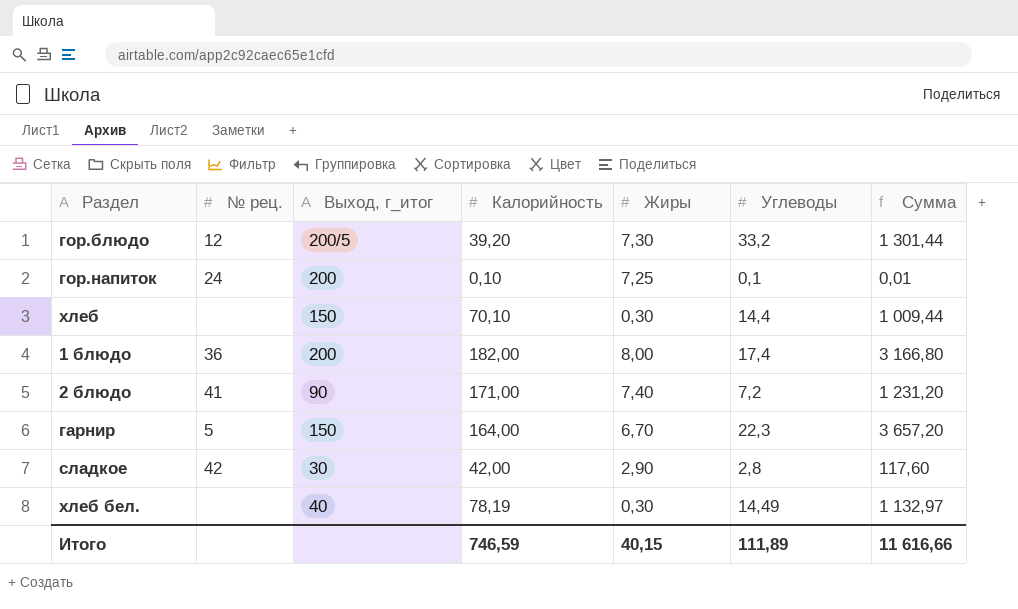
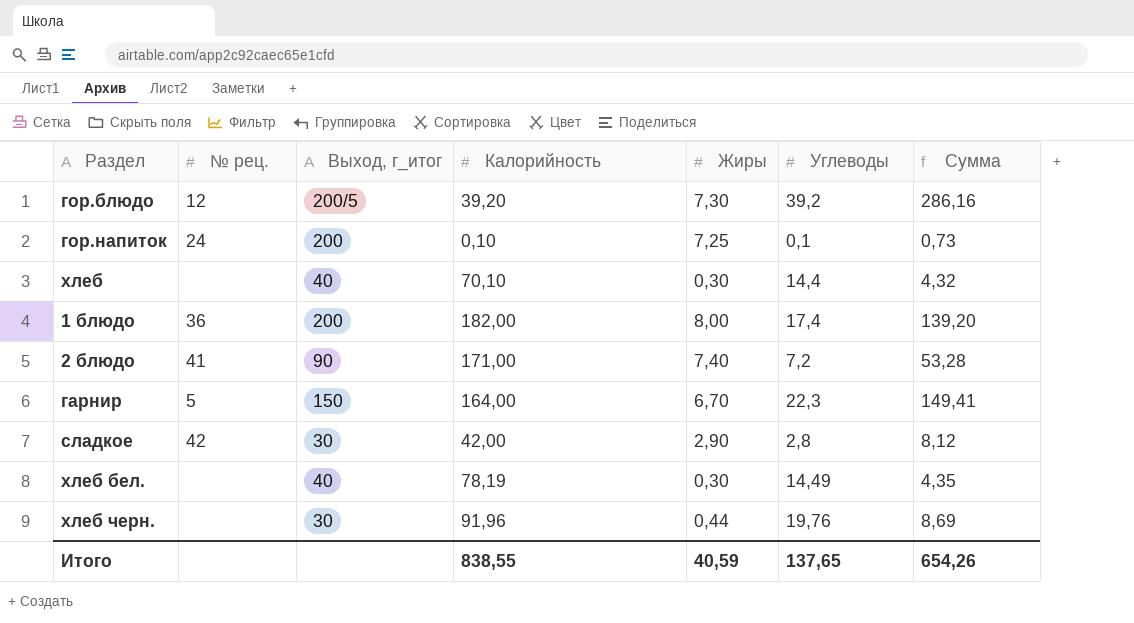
column Сумма | formula: [Калорийность] * [Углеводы] -> [Жиры] * [Углеводы]
гор.блюдо | Углеводы: 33,2 -> 39,2
хлеб | Выход, г_итог: 150 -> 40
row хлеб черн.: none -> none | 30 | 91,96 | 0,44 | 19,76 | 8,69
Итого | Калорийность: 746,59 -> 838,55
Итого | Жиры: 40,15 -> 40,59
Итого | Углеводы: 111,89 -> 137,65
Итого | Сумма: 11 616,66 -> 654,26

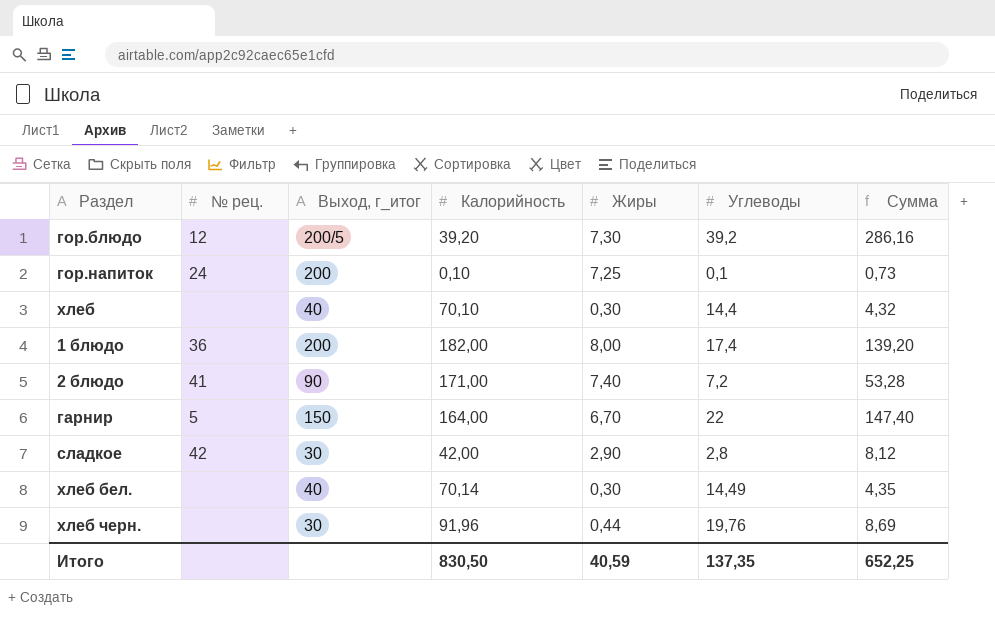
гарнир | Углеводы: 22,3 -> 22
гарнир | Сумма: 149,41 -> 147,40
хлеб бел. | Калорийность: 78,19 -> 70,14
Итого | Калорийность: 838,55 -> 830,50
Итого | Углеводы: 137,65 -> 137,35
Итого | Сумма: 654,26 -> 652,25

